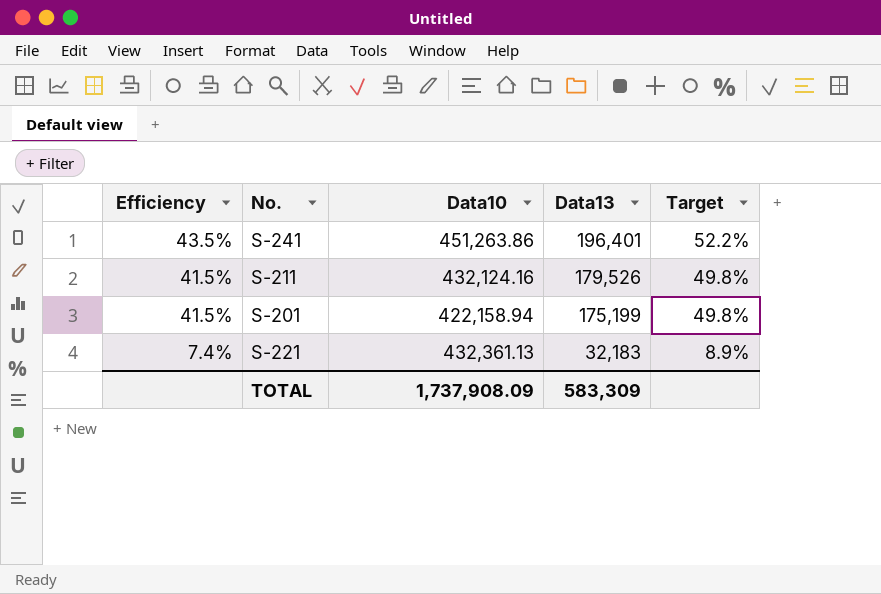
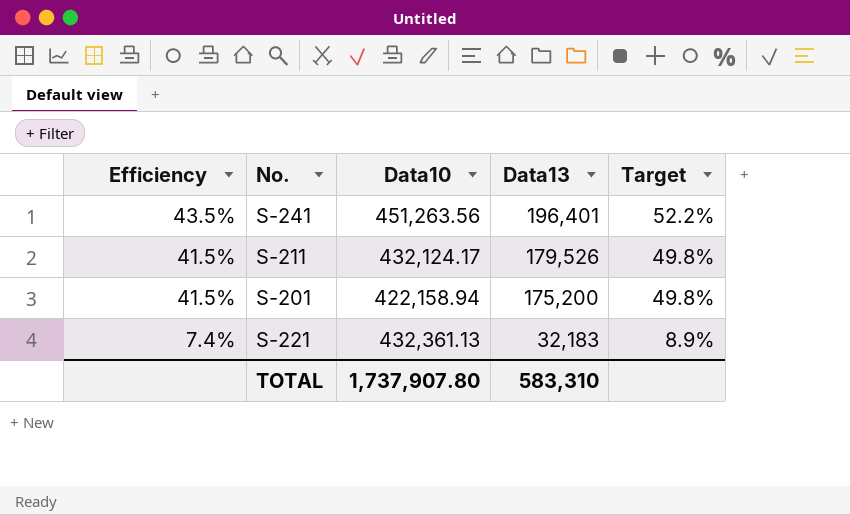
S-241 | Data10: 451,263.86 -> 451,263.56
S-211 | Data10: 432,124.16 -> 432,124.17
S-201 | Data13: 175,199 -> 175,200
TOTAL | Data10: 1,737,908.09 -> 1,737,907.80
TOTAL | Data13: 583,309 -> 583,310

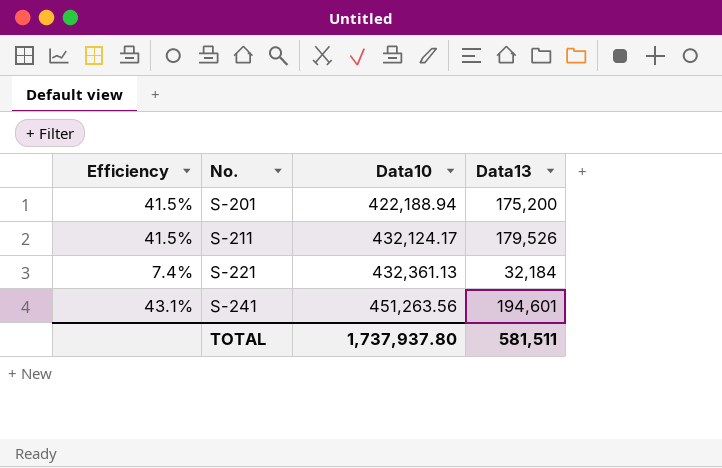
row order: Efficiency descending -> No. ascending
column Target | formula: [Efficiency] * 1.2 -> none
S-201 | Data10: 422,158.94 -> 422,188.94
S-221 | Data13: 32,183 -> 32,184
S-241 | Efficiency: 43.5% -> 43.1%
S-241 | Data13: 196,401 -> 194,601
TOTAL | Data10: 1,737,907.80 -> 1,737,937.80
TOTAL | Data13: 583,310 -> 581,511

